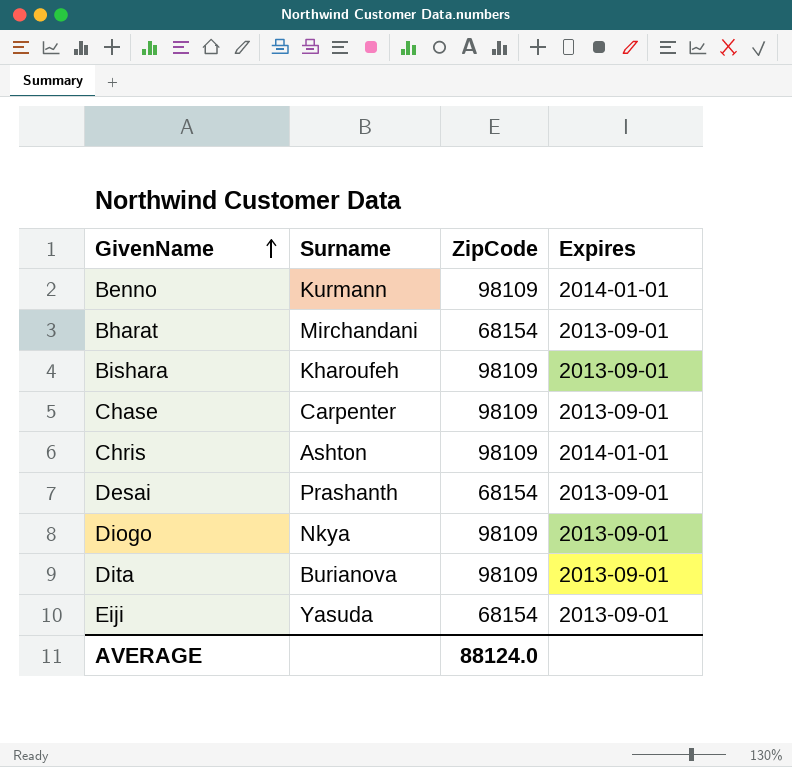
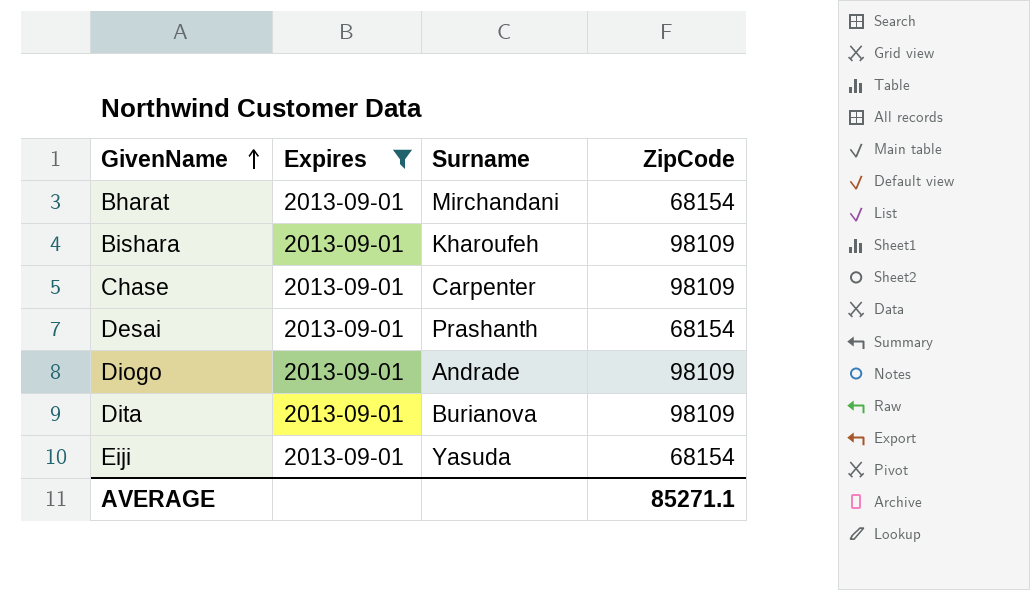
filter: none -> Expires = 2013-09-01
column Expires | position: 4 -> 2
Diogo | Surname: Nkya -> Andrade
AVERAGE | ZipCode: 88124.0 -> 85271.1

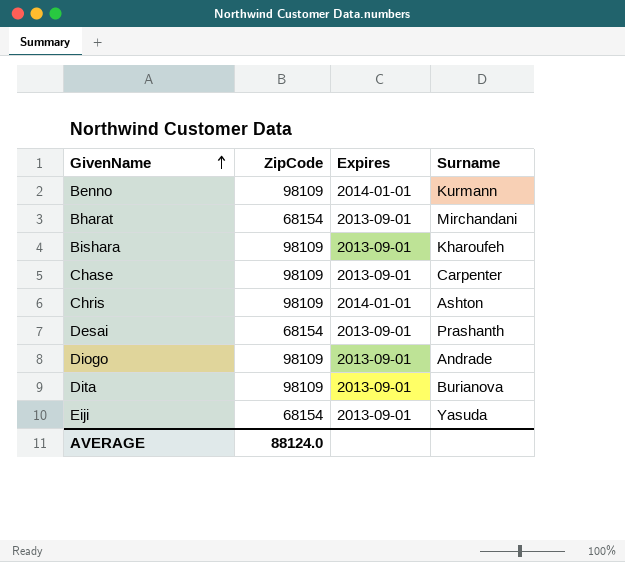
filter: Expires = 2013-09-01 -> none
column ZipCode | position: 4 -> 2
AVERAGE | ZipCode: 85271.1 -> 88124.0

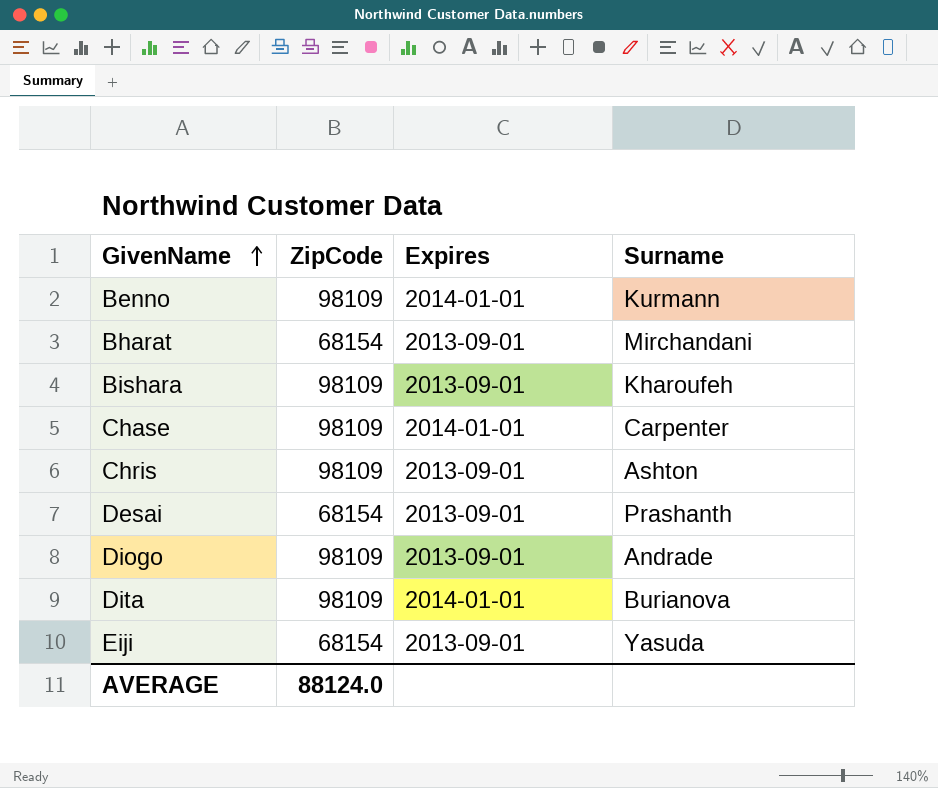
Chase | Expires: 2013-09-01 -> 2014-01-01
Chris | Expires: 2014-01-01 -> 2013-09-01
Dita | Expires: 2013-09-01 -> 2014-01-01

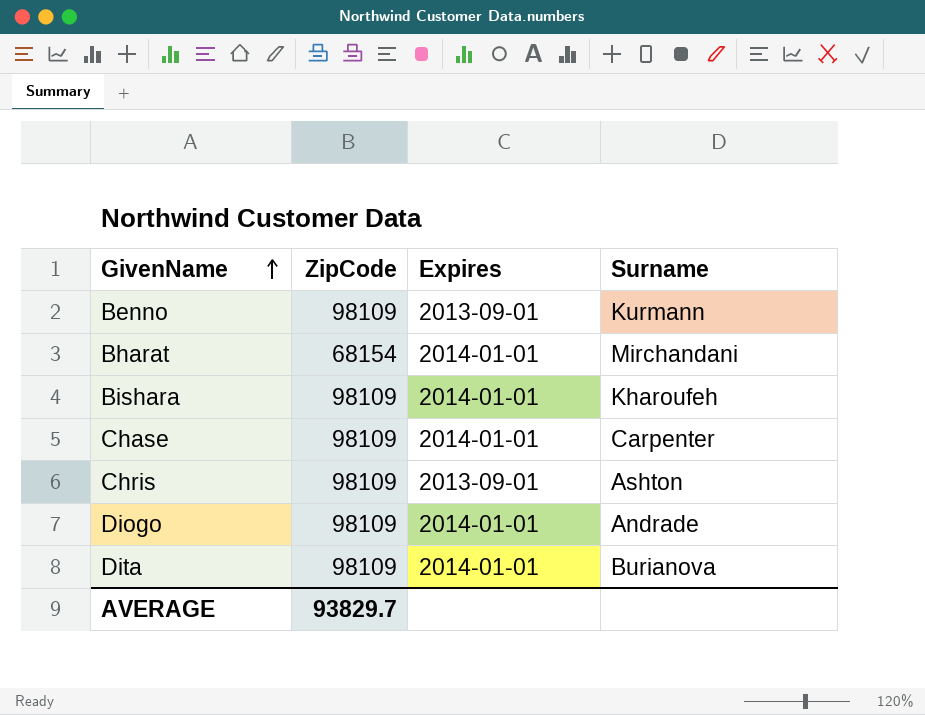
row Desai: 68154 | 2013-09-01 | Prashanth -> none
row Eiji: 68154 | 2013-09-01 | Yasuda -> none
Benno | Expires: 2014-01-01 -> 2013-09-01
Bharat | Expires: 2013-09-01 -> 2014-01-01
Bishara | Expires: 2013-09-01 -> 2014-01-01
Diogo | Expires: 2013-09-01 -> 2014-01-01
AVERAGE | ZipCode: 88124.0 -> 93829.7

